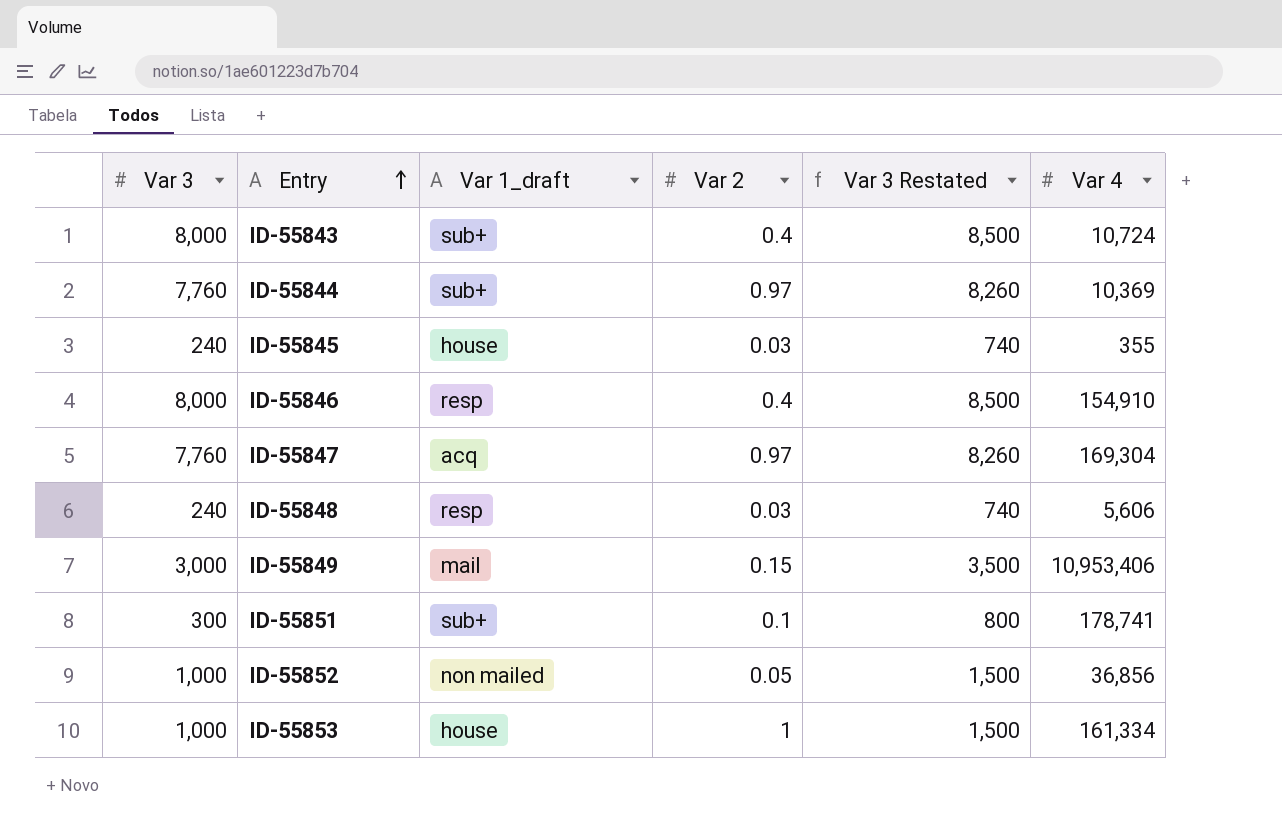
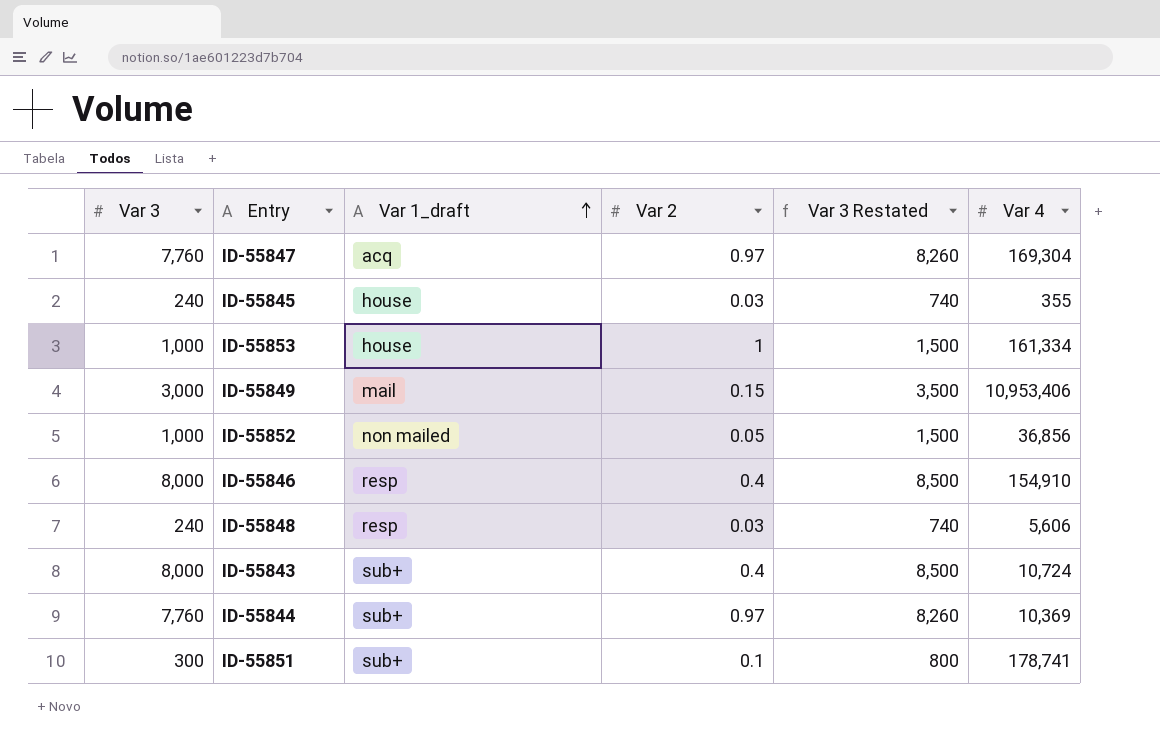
row order: Entry ascending -> Var 1_draft ascending

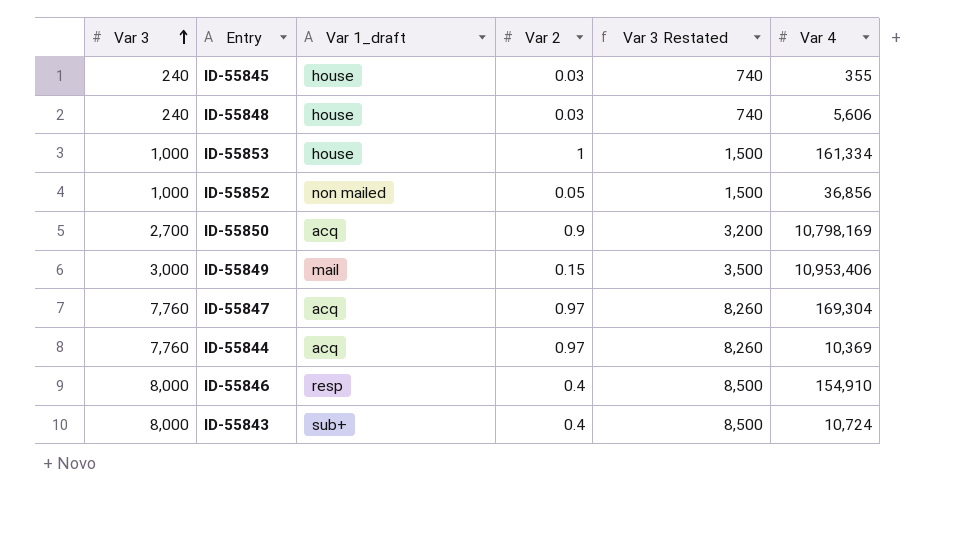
row order: Var 1_draft ascending -> Var 3 ascending
row ID-55851: 300 | sub+ | 0.1 | 800 | 178,741 -> none
ID-55848 | Var 1_draft: resp -> house
row ID-55850: none -> 2,700 | acq | 0.9 | 3,200 | 10,798,169
ID-55844 | Var 1_draft: sub+ -> acq

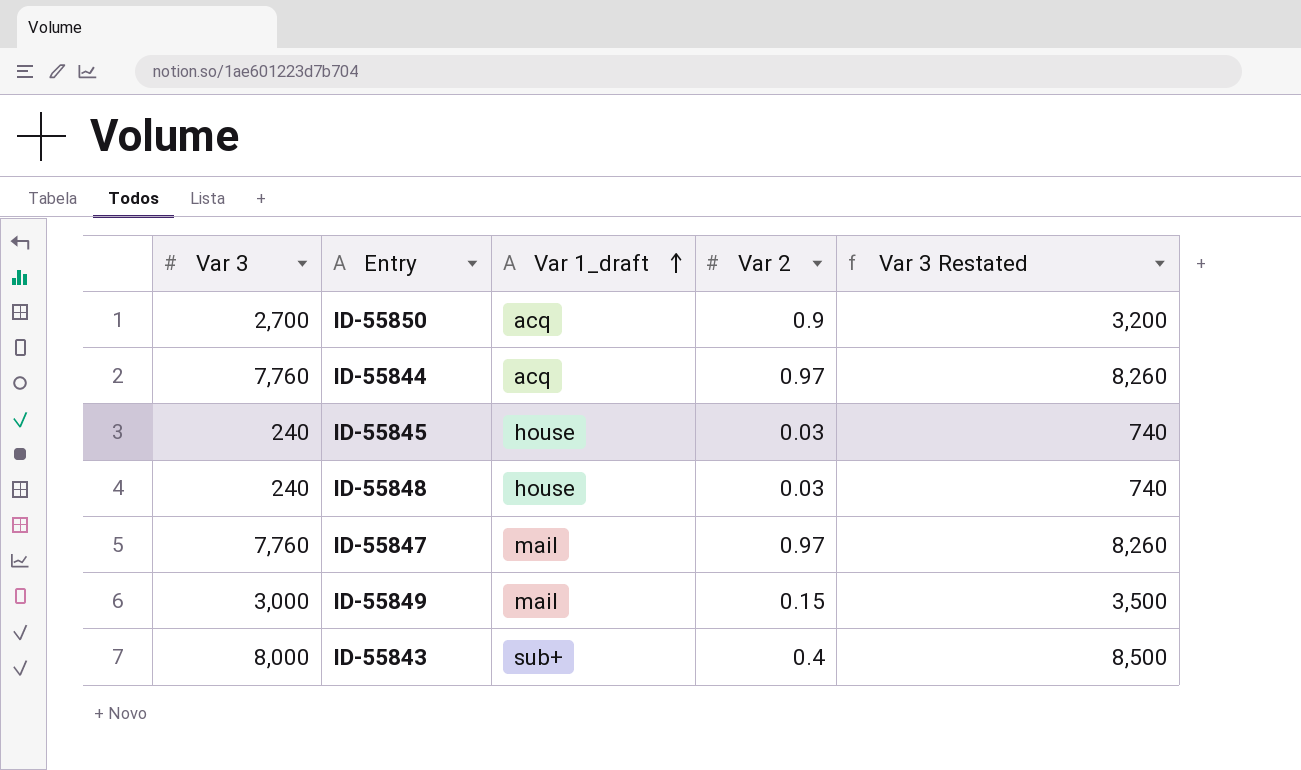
row order: Var 3 ascending -> Var 1_draft ascending
column Var 4 | position: 6 -> none
row ID-55853: 1,000 | house | 1 | 1,500 | 161,334 -> none
row ID-55852: 1,000 | non mailed | 0.05 | 1,500 | 36,856 -> none
row ID-55846: 8,000 | resp | 0.4 | 8,500 | 154,910 -> none
ID-55847 | Var 1_draft: acq -> mail

